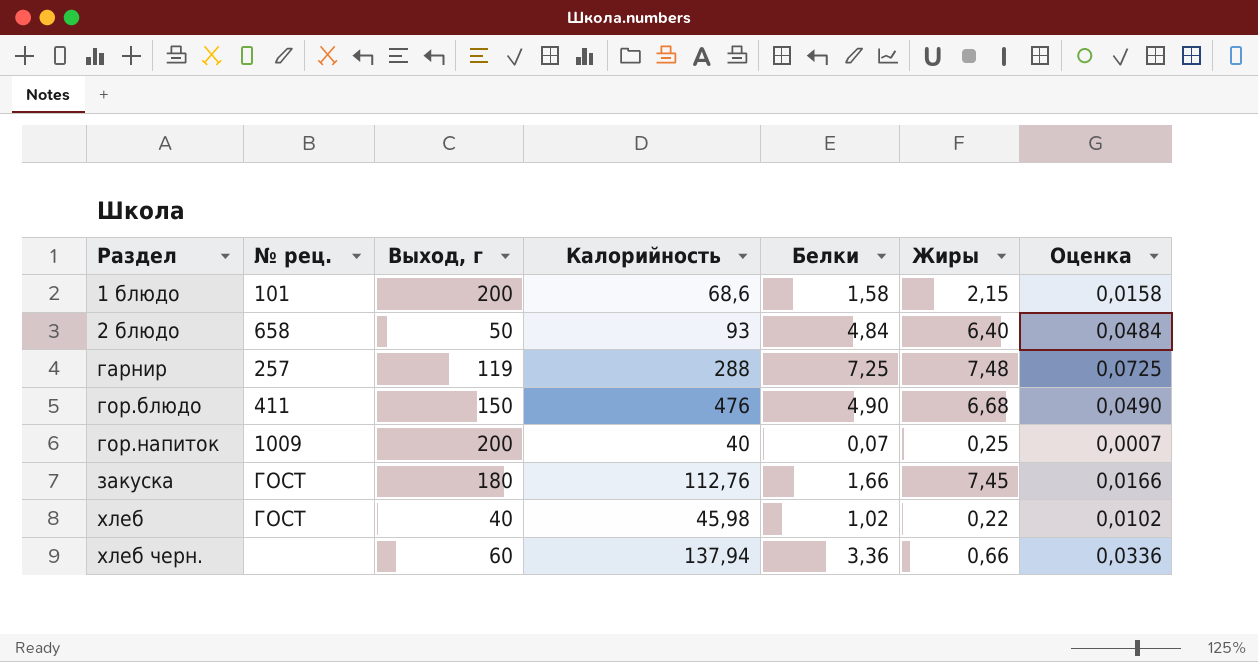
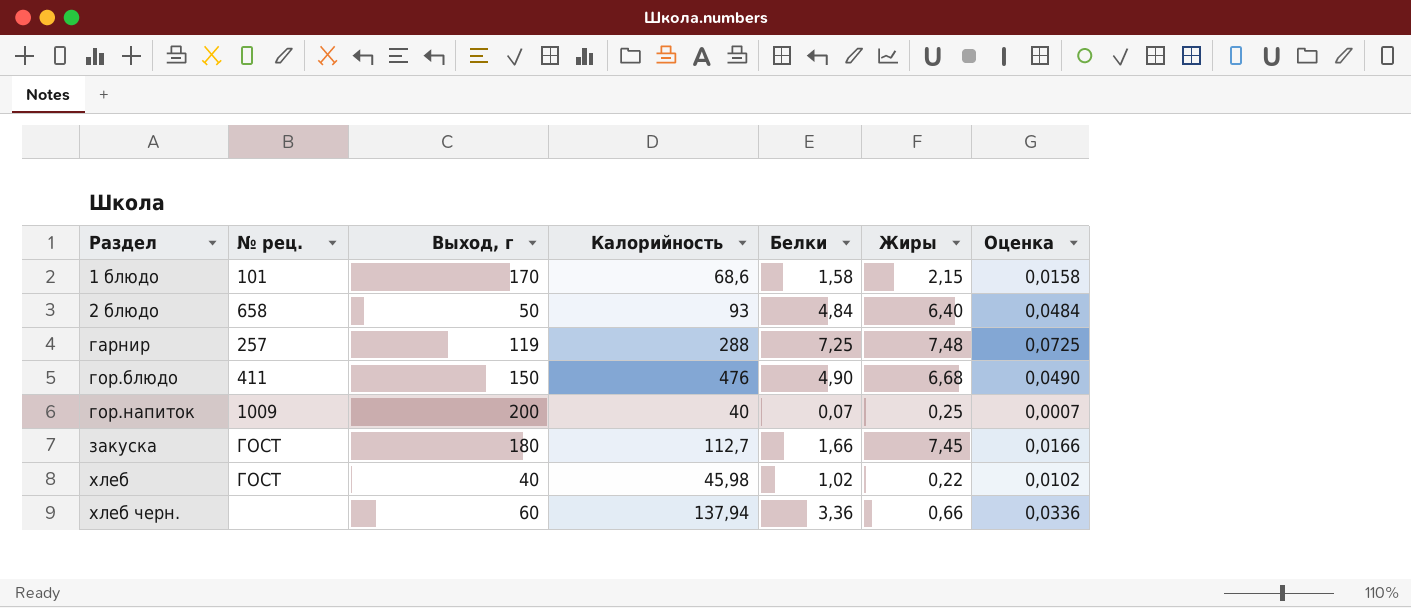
1 блюдо | Выход, г: 200 -> 170
закуска | Калорийность: 112,76 -> 112,7

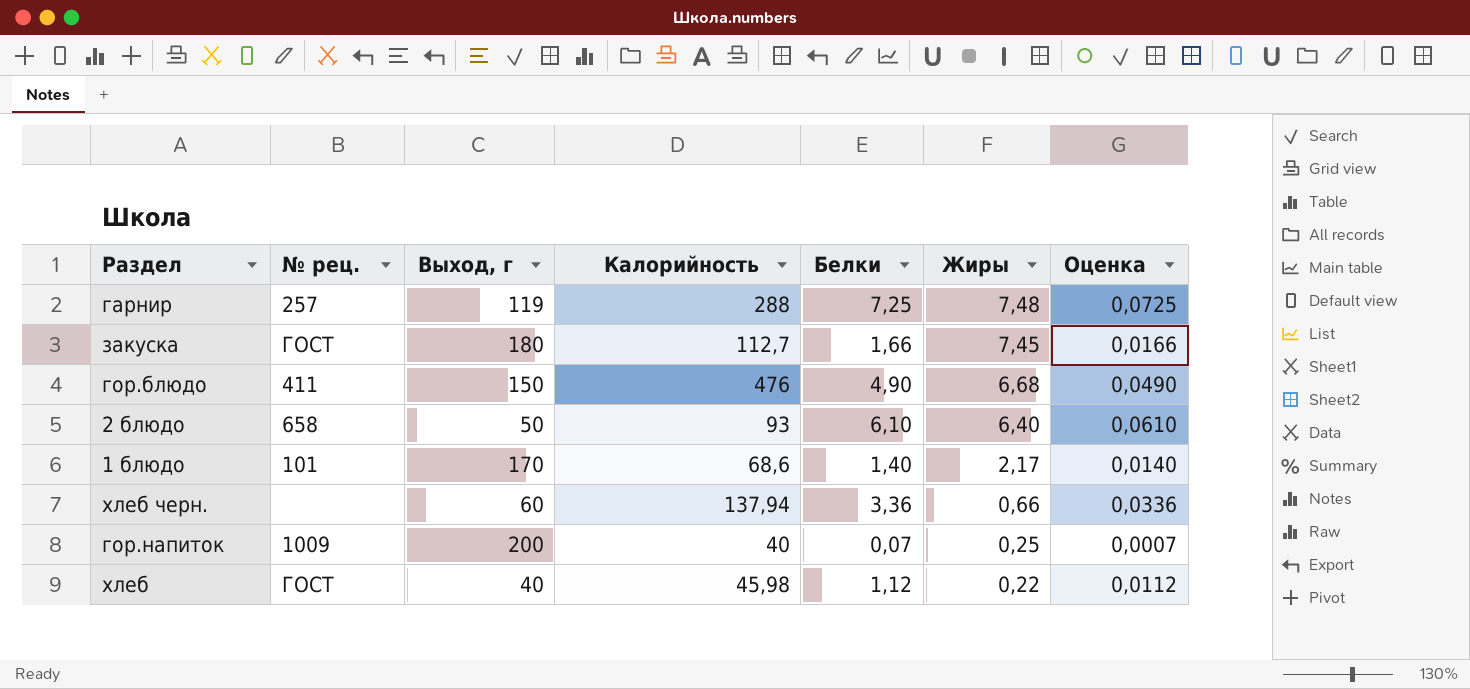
row order: Раздел ascending -> Жиры descending
2 блюдо | Белки: 4,84 -> 6,10
2 блюдо | Оценка: 0,0484 -> 0,0610
1 блюдо | Белки: 1,58 -> 1,40
1 блюдо | Жиры: 2,15 -> 2,17
1 блюдо | Оценка: 0,0158 -> 0,0140
хлеб | Белки: 1,02 -> 1,12
хлеб | Оценка: 0,0102 -> 0,0112

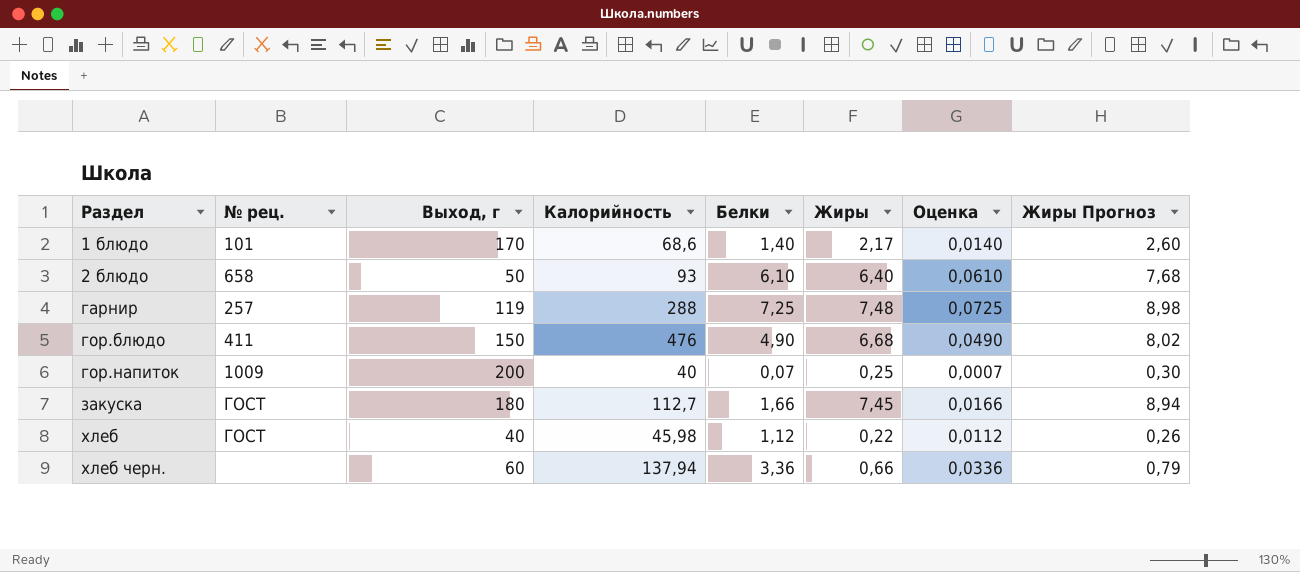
row order: Жиры descending -> Раздел ascending
column Жиры Прогноз | formula: none -> [Жиры] * 1,2

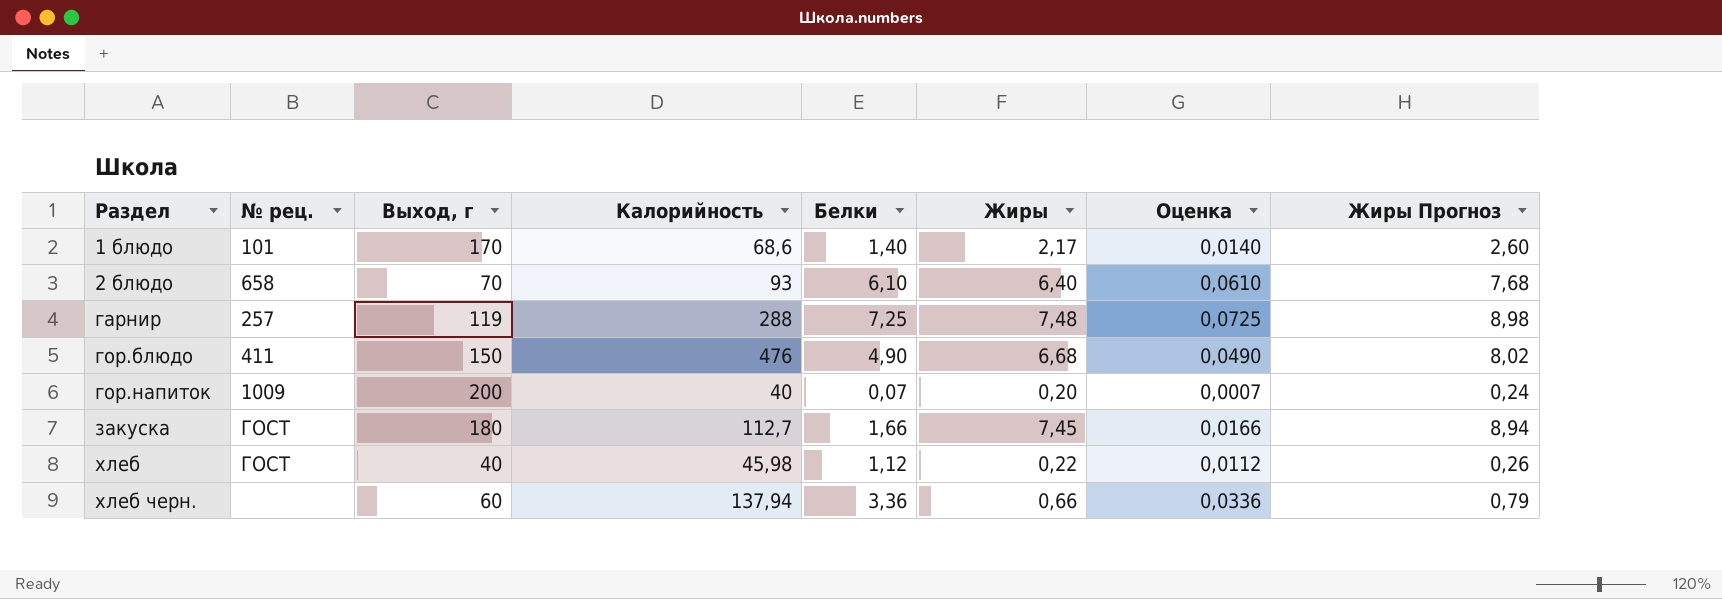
2 блюдо | Выход, г: 50 -> 70
гор.напиток | Жиры: 0,25 -> 0,20
гор.напиток | Жиры Прогноз: 0,30 -> 0,24

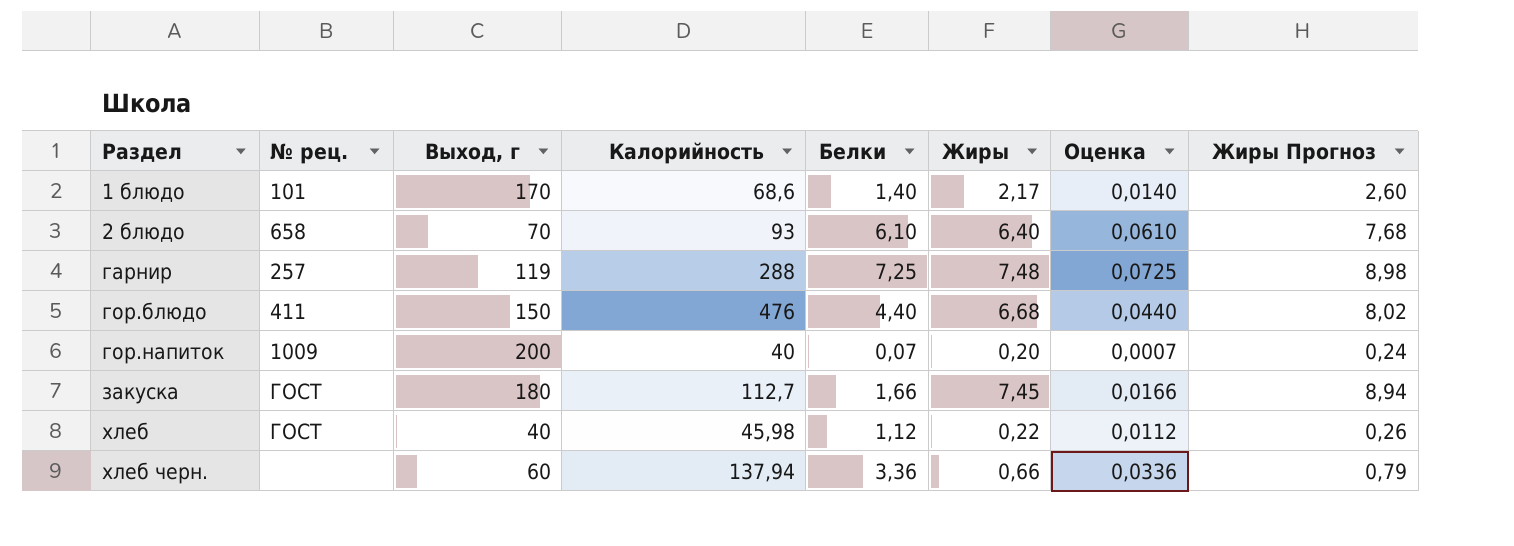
гор.блюдо | Белки: 4,90 -> 4,40
гор.блюдо | Оценка: 0,0490 -> 0,0440

